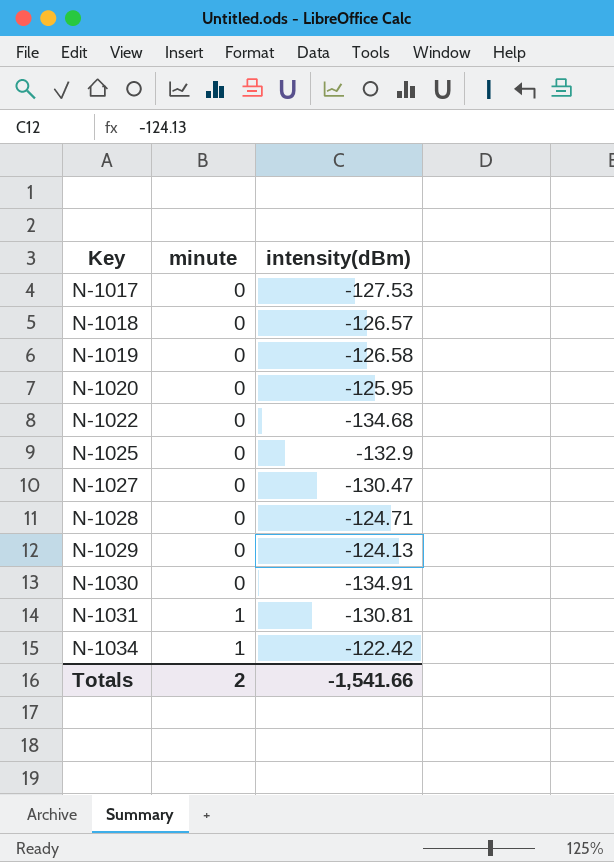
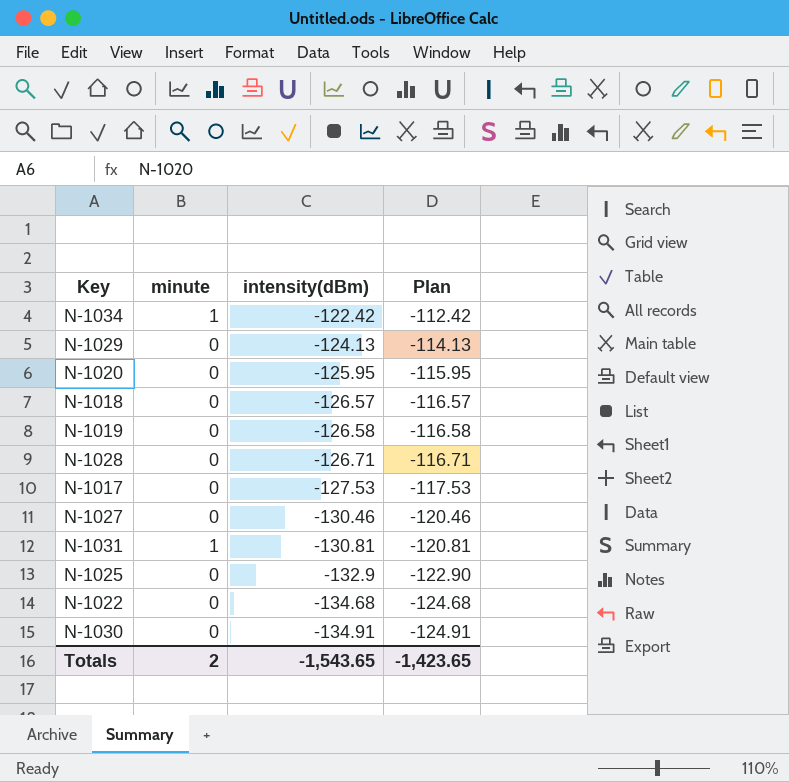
row order: Key ascending -> intensity(dBm) descending
column Plan | formula: none -> [intensity(dBm)] + 10
N-1028 | intensity(dBm): -124.71 -> -126.71
N-1027 | intensity(dBm): -130.47 -> -130.46
Totals | intensity(dBm): -1,541.66 -> -1,543.65

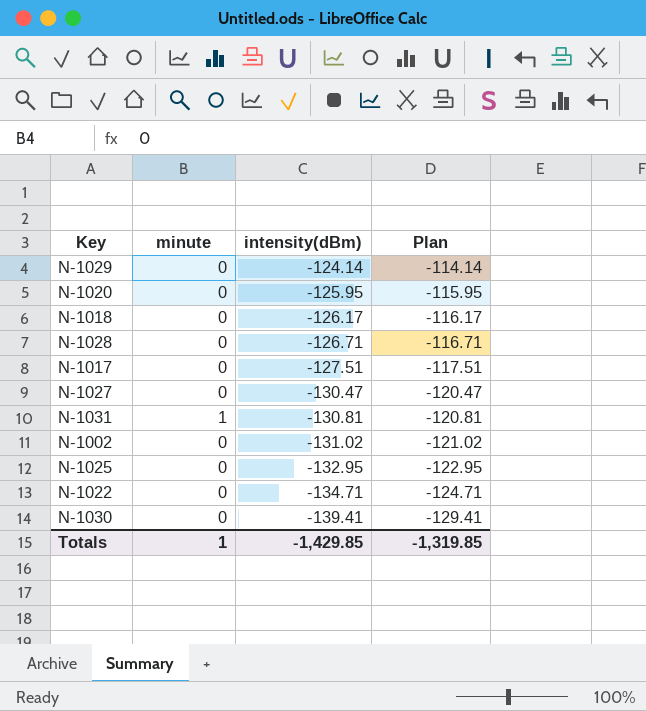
row N-1034: 1 | -122.42 | -112.42 -> none
row N-1019: 0 | -126.58 | -116.58 -> none
N-1029 | intensity(dBm): -124.13 -> -124.14
N-1029 | Plan: -114.13 -> -114.14
N-1018 | intensity(dBm): -126.57 -> -126.17
N-1018 | Plan: -116.57 -> -116.17
N-1017 | intensity(dBm): -127.53 -> -127.51
N-1017 | Plan: -117.53 -> -117.51
N-1027 | intensity(dBm): -130.46 -> -130.47
N-1027 | Plan: -120.46 -> -120.47
row N-1002: none -> 0 | -131.02 | -121.02
N-1025 | intensity(dBm): -132.9 -> -132.95
N-1025 | Plan: -122.90 -> -122.95
N-1022 | intensity(dBm): -134.68 -> -134.71
N-1022 | Plan: -124.68 -> -124.71
N-1030 | intensity(dBm): -134.91 -> -139.41
N-1030 | Plan: -124.91 -> -129.41
Totals | minute: 2 -> 1
Totals | intensity(dBm): -1,543.65 -> -1,429.85
Totals | Plan: -1,423.65 -> -1,319.85

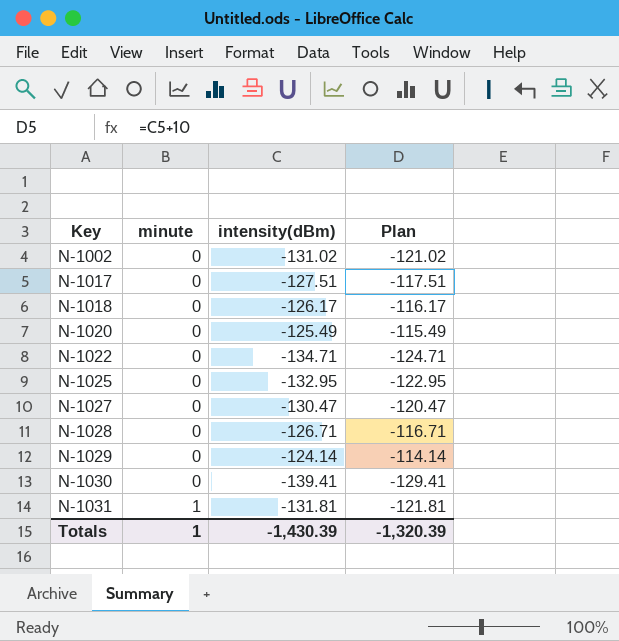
row order: intensity(dBm) descending -> Key ascending
N-1020 | intensity(dBm): -125.95 -> -125.49
N-1020 | Plan: -115.95 -> -115.49
N-1031 | intensity(dBm): -130.81 -> -131.81
N-1031 | Plan: -120.81 -> -121.81
Totals | intensity(dBm): -1,429.85 -> -1,430.39
Totals | Plan: -1,319.85 -> -1,320.39

